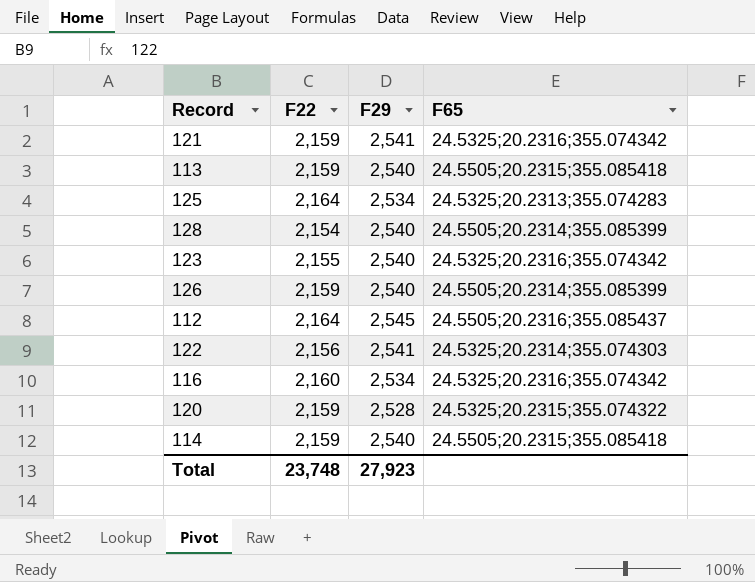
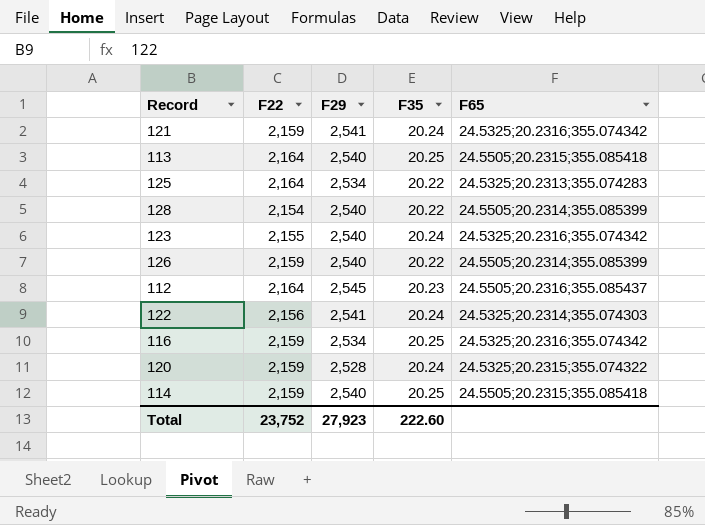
column F35 | position: none -> 4
113 | F22: 2,159 -> 2,164
116 | F22: 2,160 -> 2,159
Total | F22: 23,748 -> 23,752

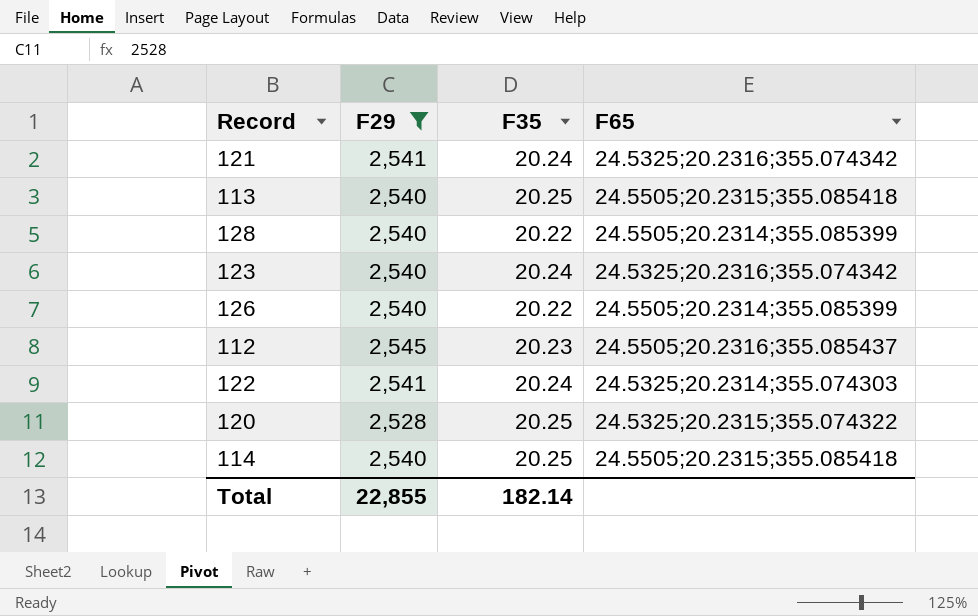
filter: none -> F29 != 2,534
column F22 | position: 2 -> none
120 | F35: 20.24 -> 20.25
Total | F29: 27,923 -> 22,855
Total | F35: 222.60 -> 182.14

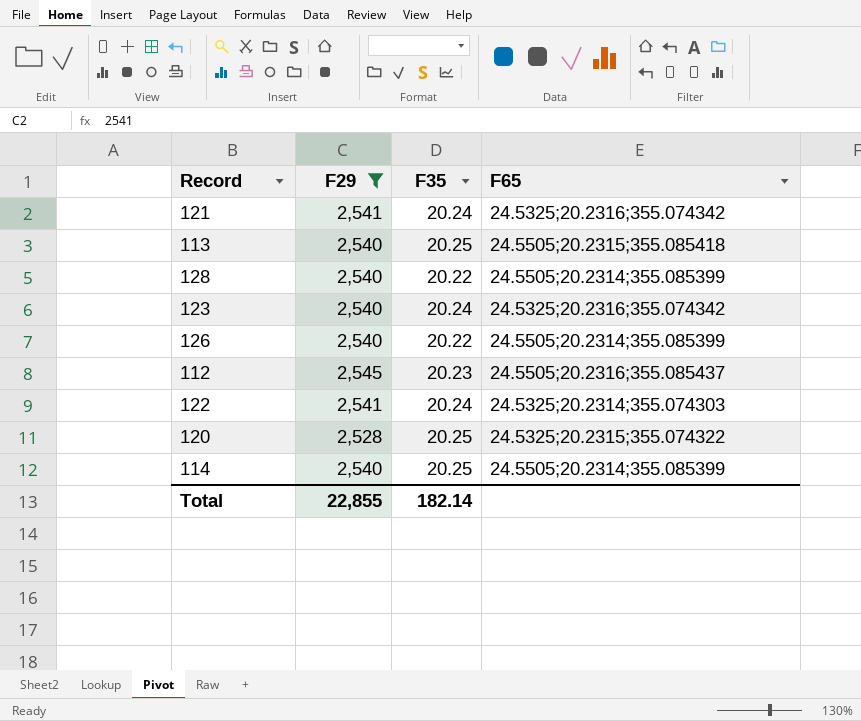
114 | F65: 24.5505;20.2315;355.085418 -> 24.5505;20.2314;355.085399

